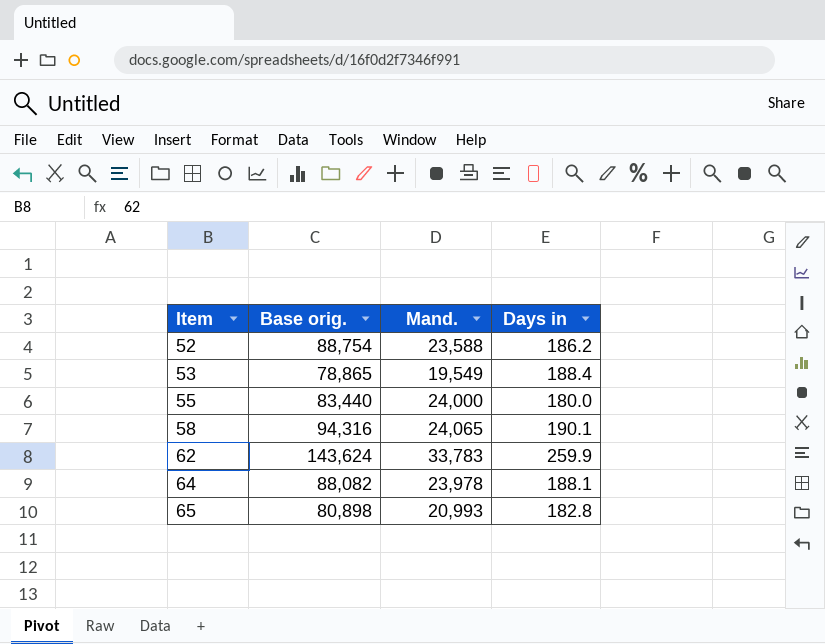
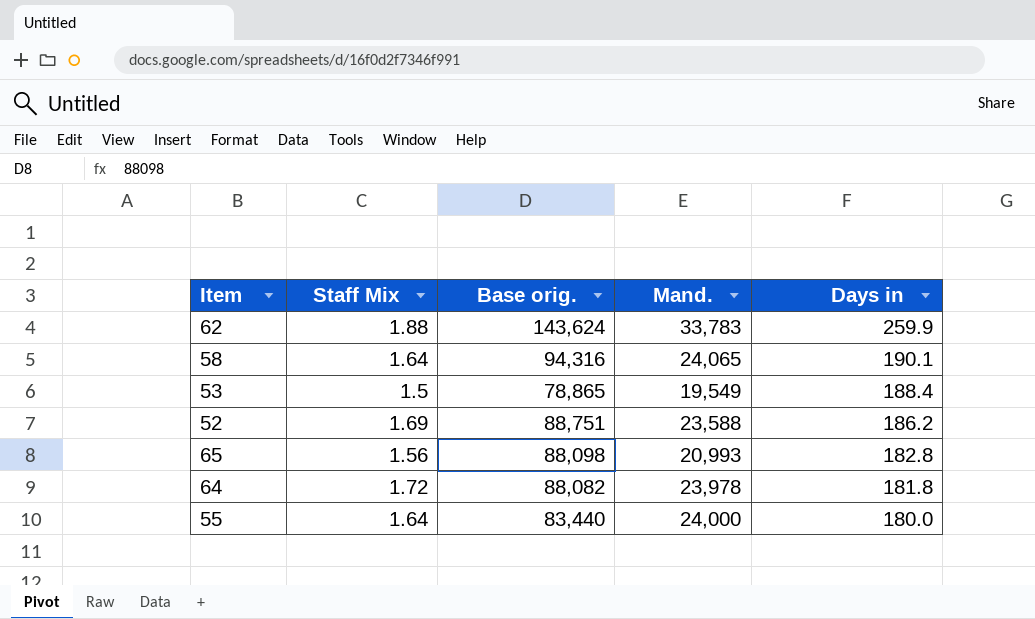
row order: Item ascending -> Days in descending
column Staff Mix | position: none -> 2
52 | Base orig.: 88,754 -> 88,751
65 | Base orig.: 80,898 -> 88,098
64 | Days in: 188.1 -> 181.8

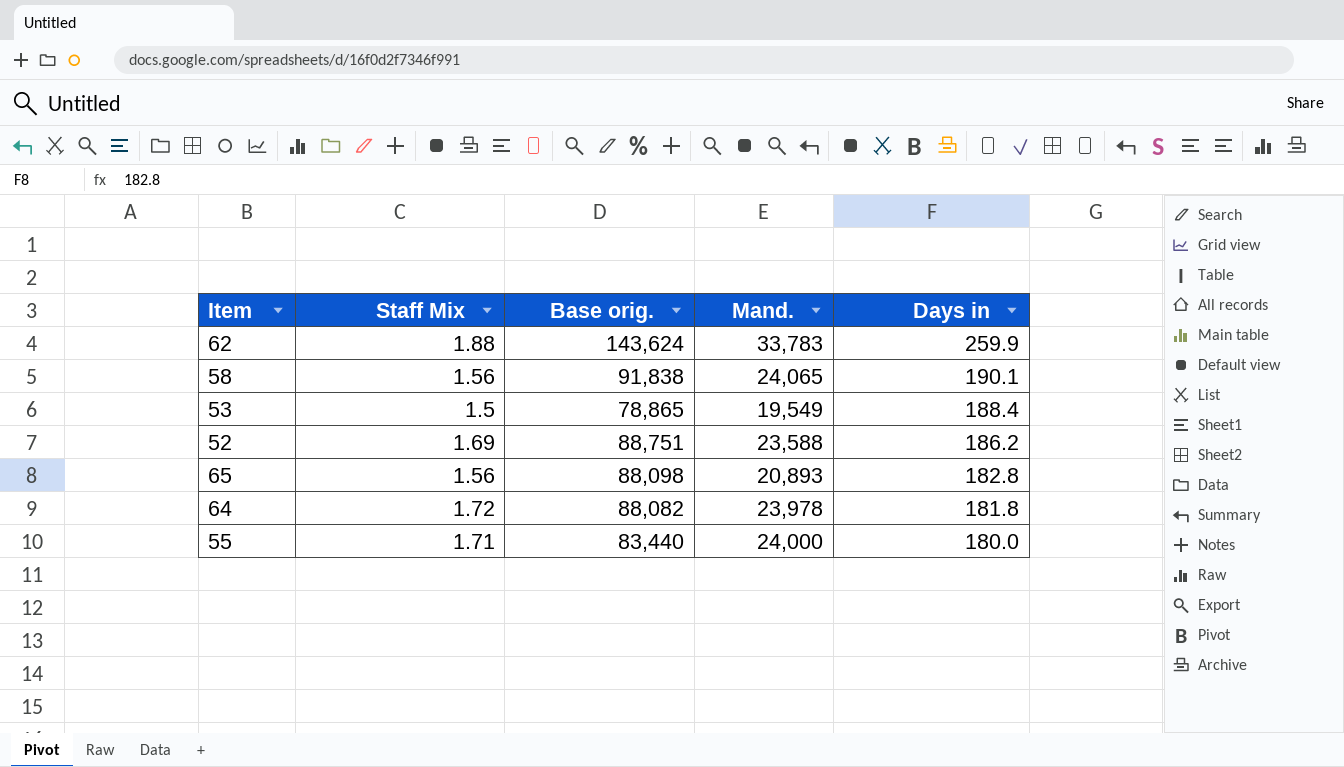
58 | Staff Mix: 1.64 -> 1.56
58 | Base orig.: 94,316 -> 91,838
65 | Mand.: 20,993 -> 20,893
55 | Staff Mix: 1.64 -> 1.71

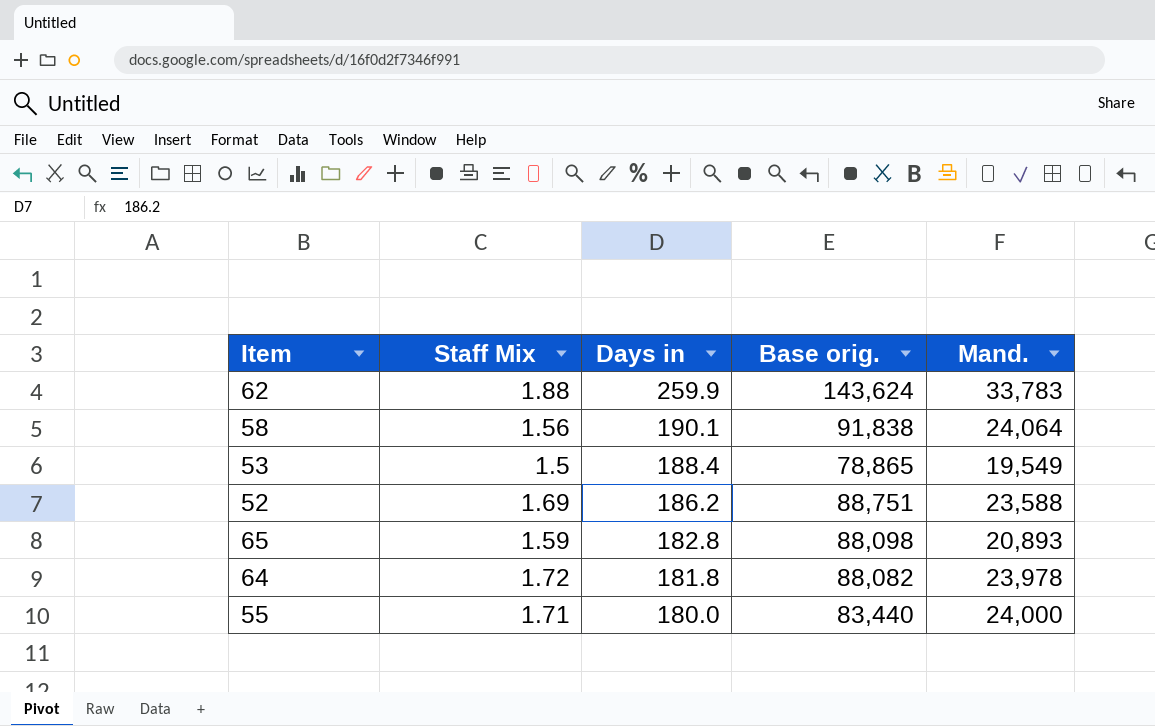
column Days in | position: 5 -> 3
58 | Mand.: 24,065 -> 24,064
65 | Staff Mix: 1.56 -> 1.59

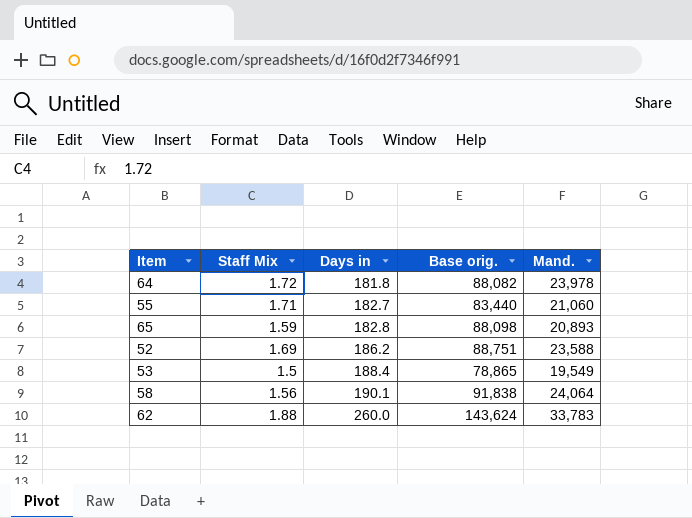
row order: Days in descending -> Days in ascending
55 | Days in: 180.0 -> 182.7
55 | Mand.: 24,000 -> 21,060
62 | Days in: 259.9 -> 260.0

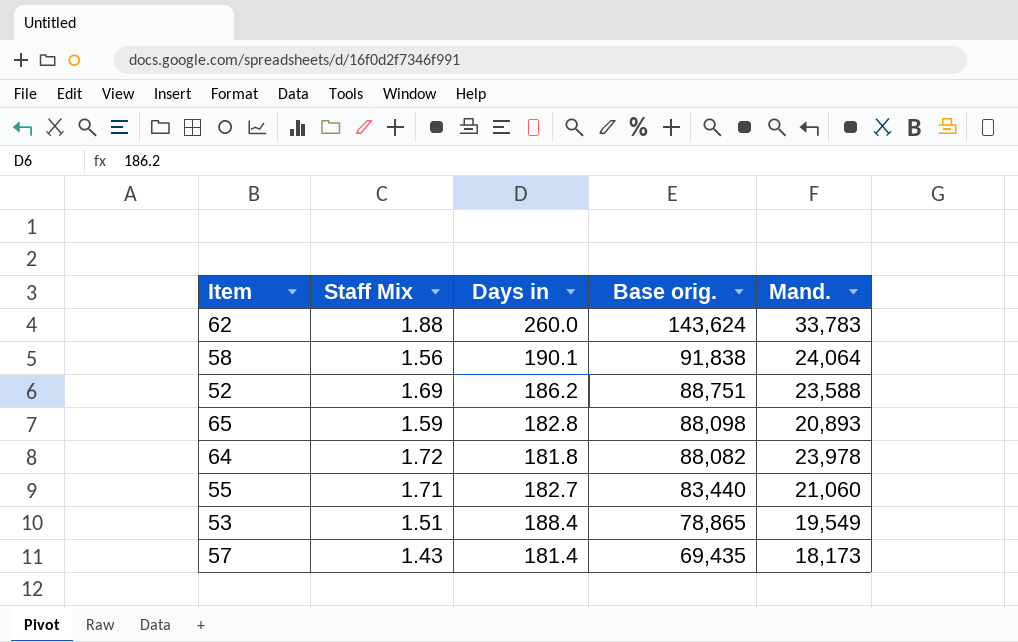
row order: Days in ascending -> Base orig. descending
53 | Staff Mix: 1.5 -> 1.51
row 57: none -> 1.43 | 181.4 | 69,435 | 18,173

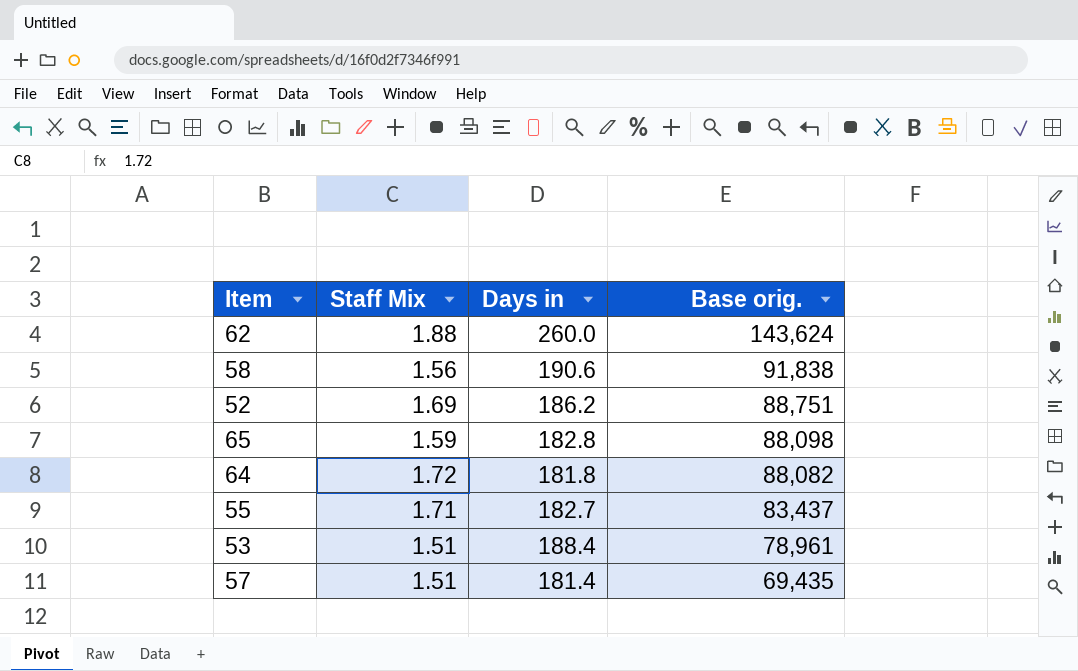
column Mand. | position: 5 -> none
58 | Days in: 190.1 -> 190.6
55 | Base orig.: 83,440 -> 83,437
53 | Base orig.: 78,865 -> 78,961
57 | Staff Mix: 1.43 -> 1.51

